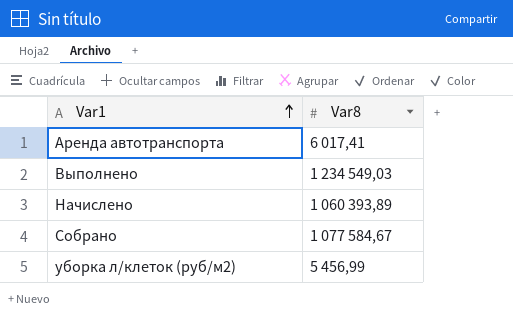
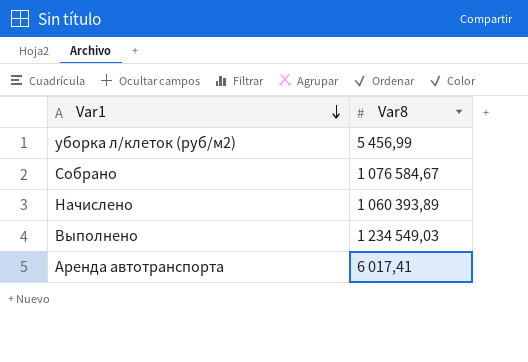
row order: Var1 ascending -> Var1 descending
Собрано | Var8: 1 077 584,67 -> 1 076 584,67

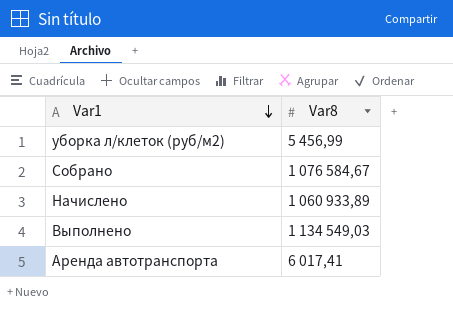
Начислено | Var8: 1 060 393,89 -> 1 060 933,89
Выполнено | Var8: 1 234 549,03 -> 1 134 549,03

